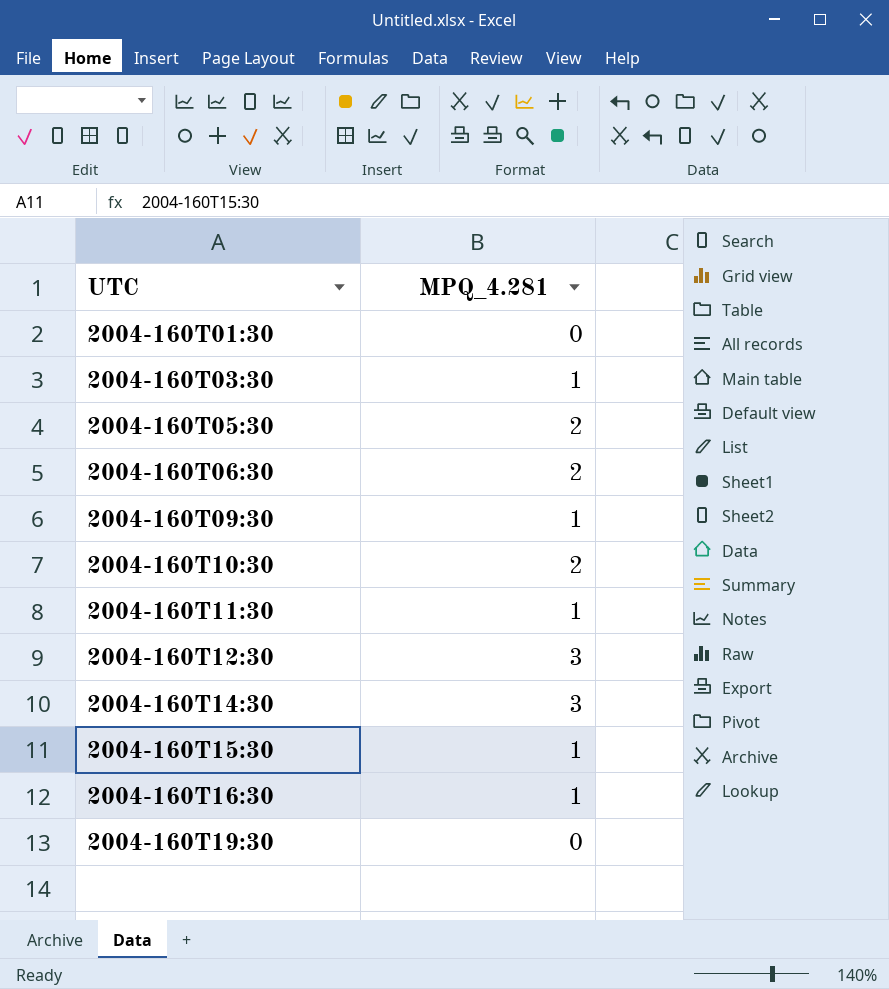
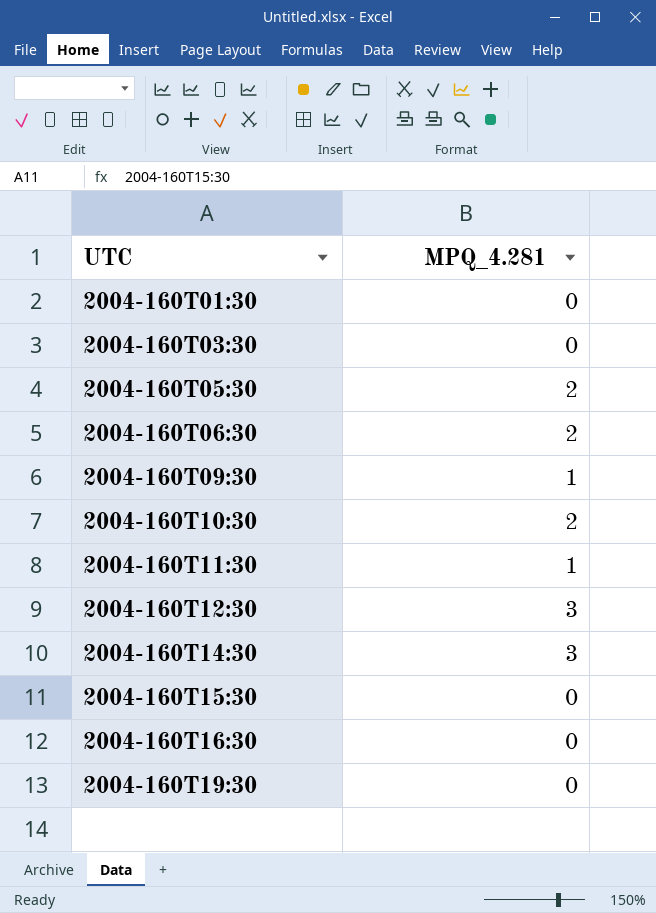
2004-160T03:30 | MPQ_4.281: 1 -> 0
2004-160T15:30 | MPQ_4.281: 1 -> 0
2004-160T16:30 | MPQ_4.281: 1 -> 0

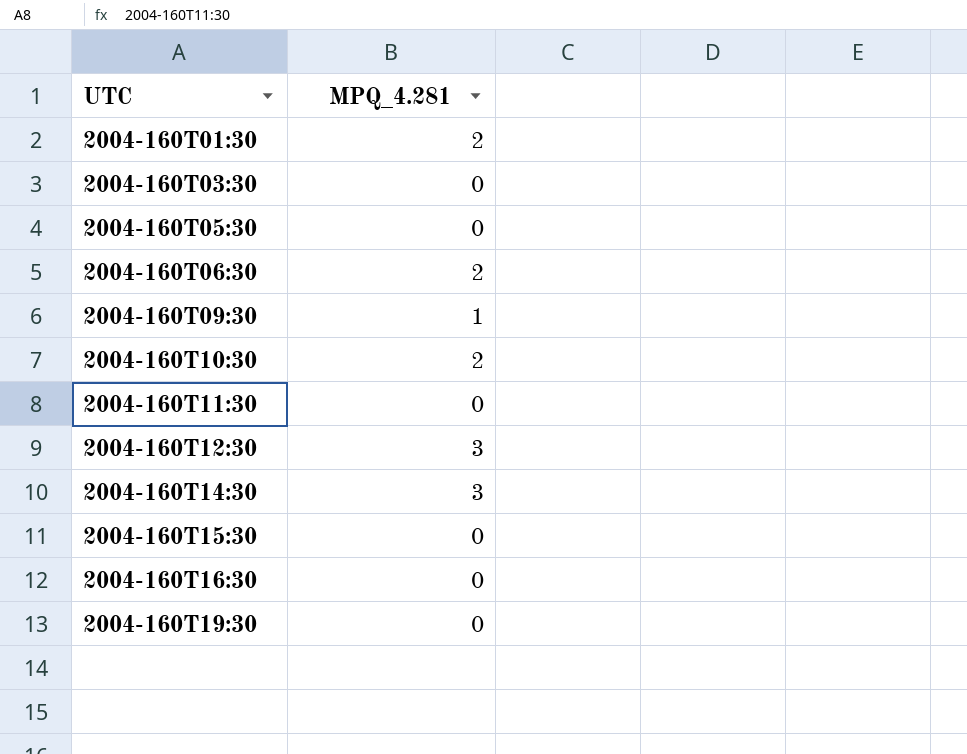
2004-160T01:30 | MPQ_4.281: 0 -> 2
2004-160T05:30 | MPQ_4.281: 2 -> 0
2004-160T11:30 | MPQ_4.281: 1 -> 0

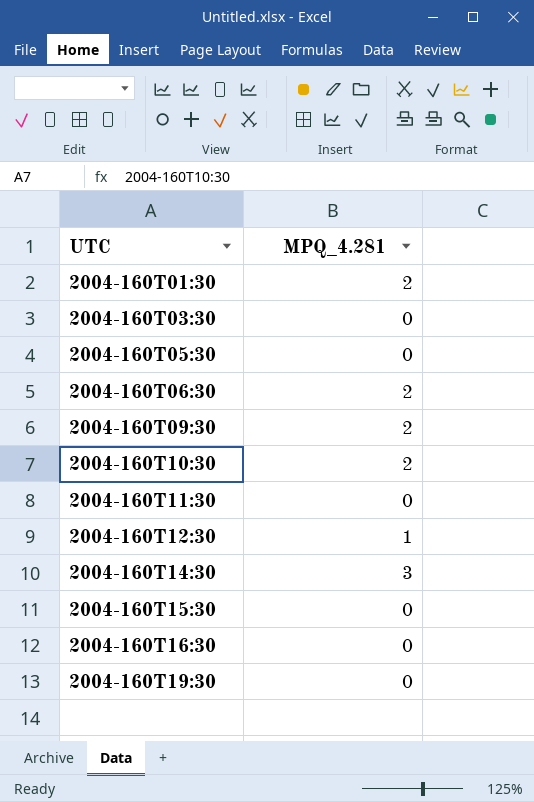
2004-160T09:30 | MPQ_4.281: 1 -> 2
2004-160T12:30 | MPQ_4.281: 3 -> 1

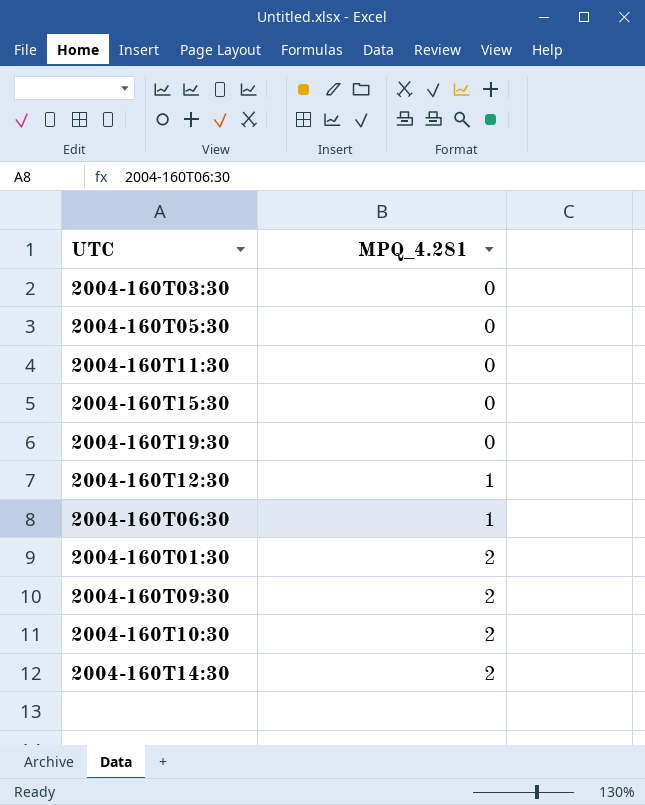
row order: UTC ascending -> MPQ_4.281 ascending
row 2004-160T16:30: 0 -> none
2004-160T06:30 | MPQ_4.281: 2 -> 1
2004-160T14:30 | MPQ_4.281: 3 -> 2

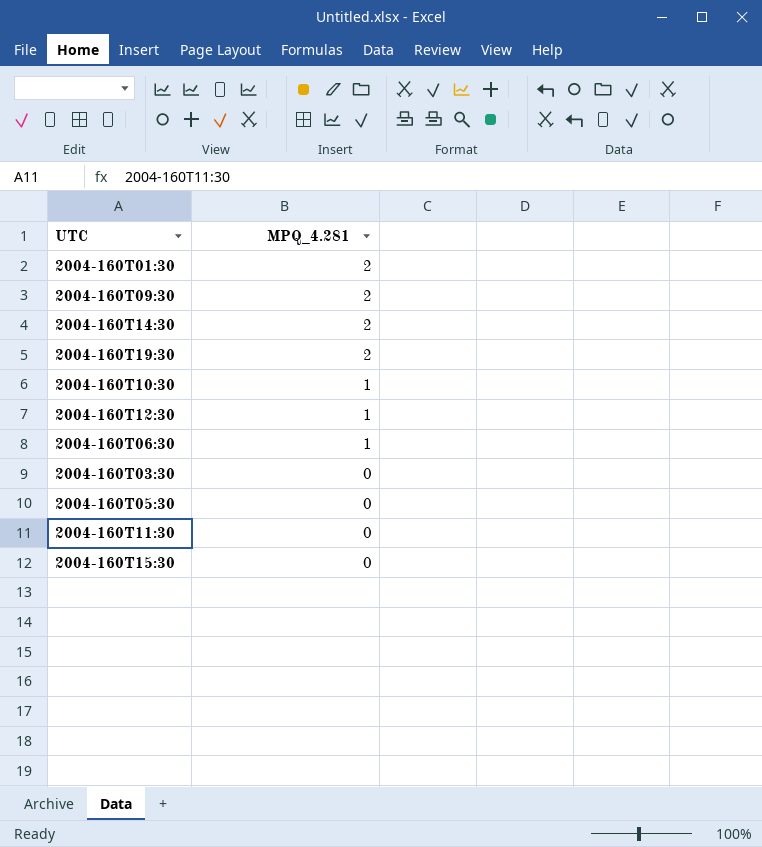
row order: MPQ_4.281 ascending -> MPQ_4.281 descending
2004-160T19:30 | MPQ_4.281: 0 -> 2
2004-160T10:30 | MPQ_4.281: 2 -> 1

